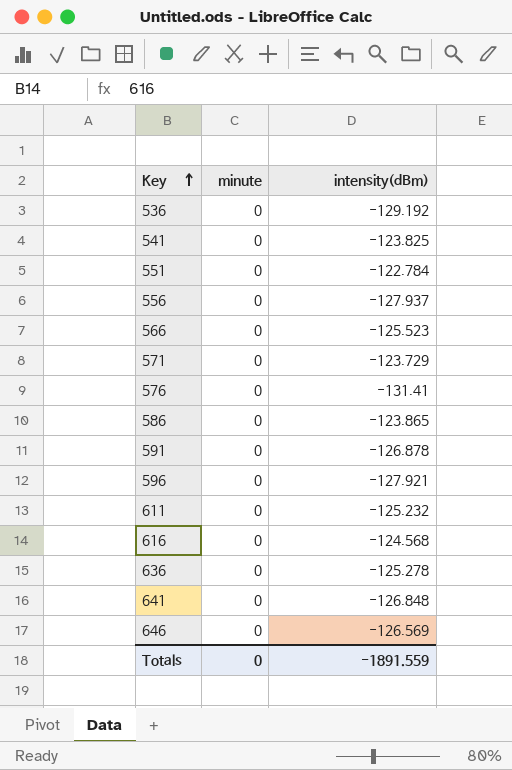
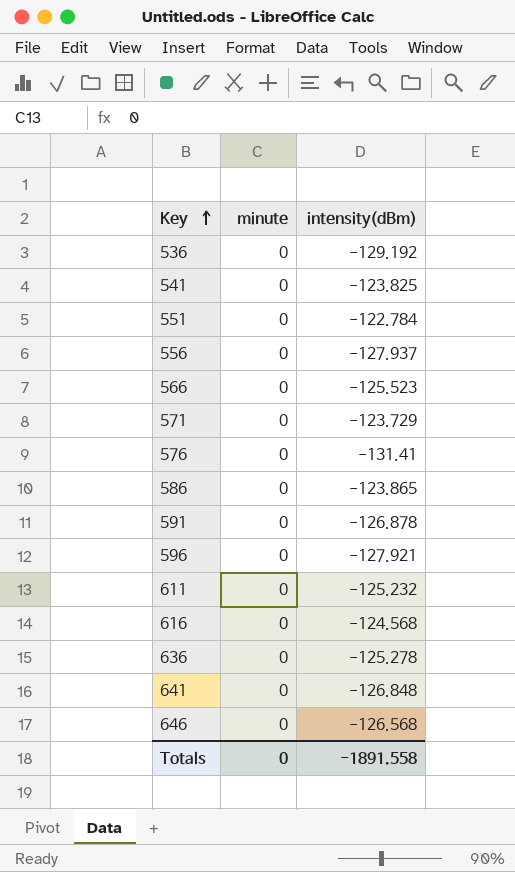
646 | intensity(dBm): -126.569 -> -126.568
Totals | intensity(dBm): -1891.559 -> -1891.558

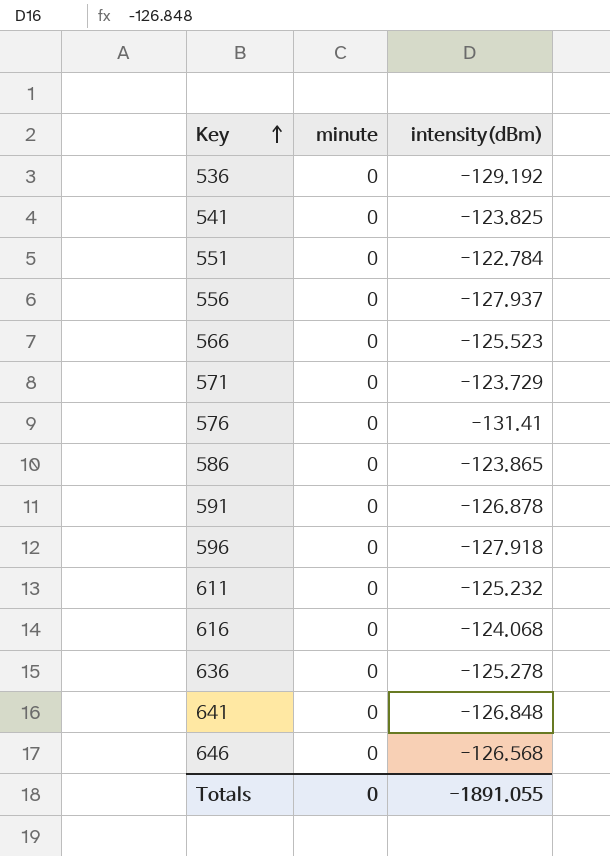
596 | intensity(dBm): -127.921 -> -127.918
616 | intensity(dBm): -124.568 -> -124.068
Totals | intensity(dBm): -1891.558 -> -1891.055

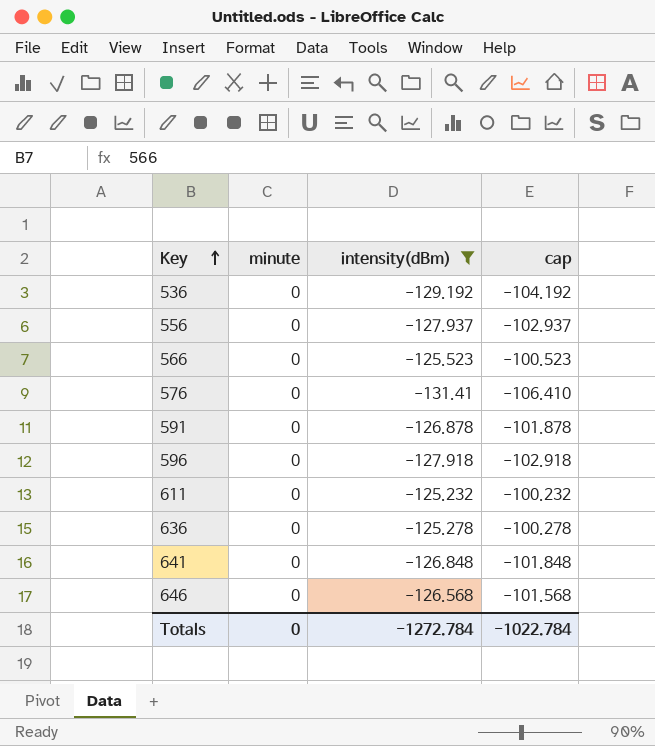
filter: none -> intensity(dBm) <= -125.232
column cap | formula: none -> [intensity(dBm)] + 25
Totals | intensity(dBm): -1891.055 -> -1272.784

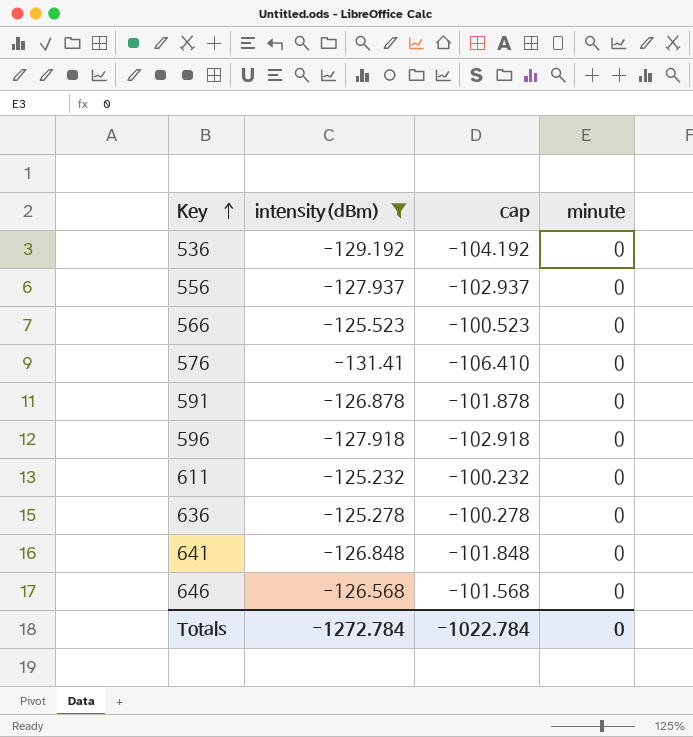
column minute | position: 2 -> 4

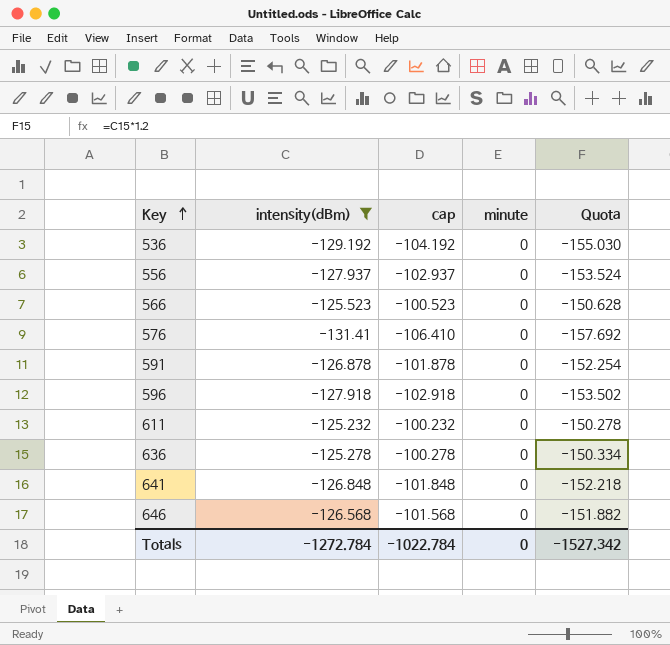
column Quota | formula: none -> [intensity(dBm)] * 1.2

